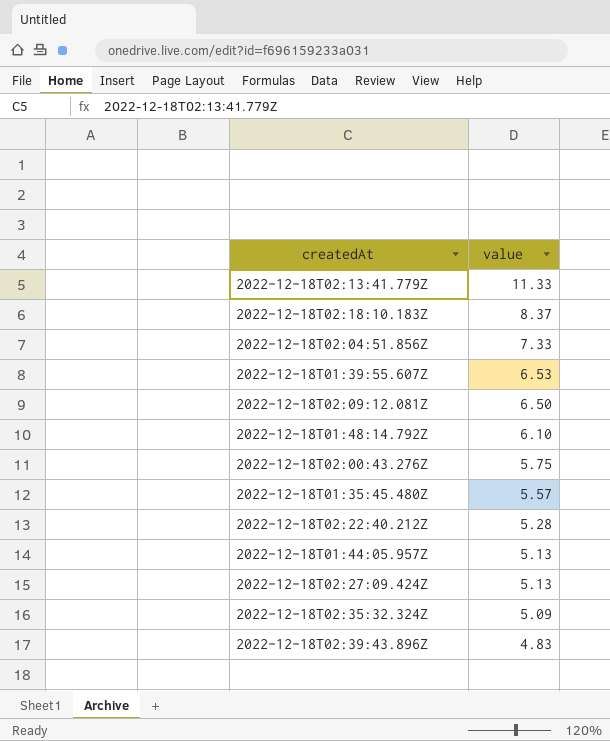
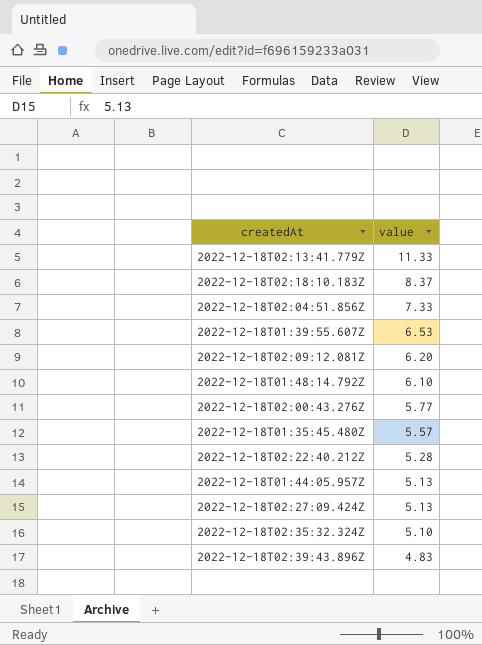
2022-12-18T02:09:12.081Z | value: 6.50 -> 6.20
2022-12-18T02:00:43.276Z | value: 5.75 -> 5.77
2022-12-18T02:35:32.324Z | value: 5.09 -> 5.10

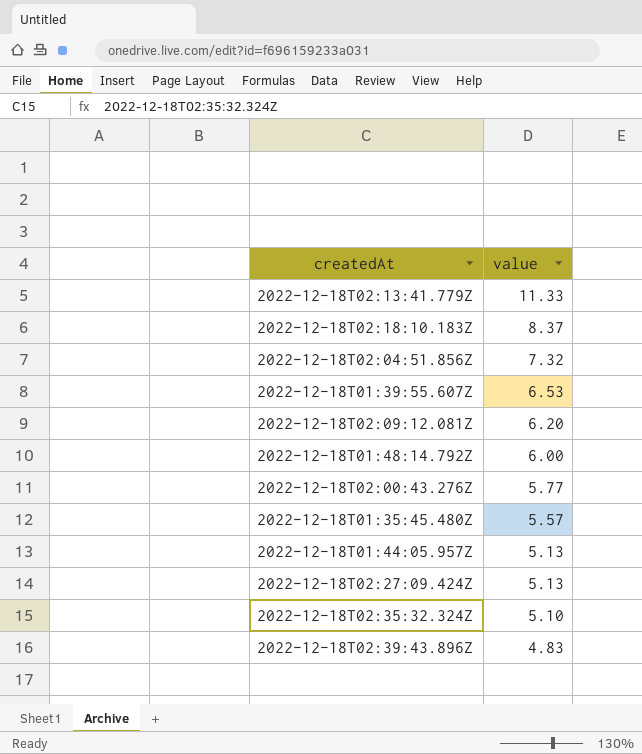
row 2022-12-18T02:22:40.212Z: 5.28 -> none
2022-12-18T02:04:51.856Z | value: 7.33 -> 7.32
2022-12-18T01:48:14.792Z | value: 6.10 -> 6.00

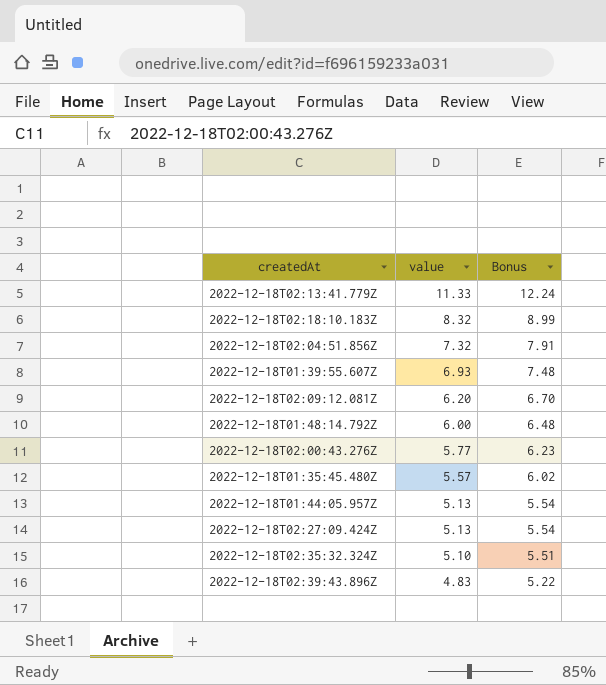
column Bonus | formula: none -> [value] * 1.08
2022-12-18T02:18:10.183Z | value: 8.37 -> 8.32
2022-12-18T01:39:55.607Z | value: 6.53 -> 6.93

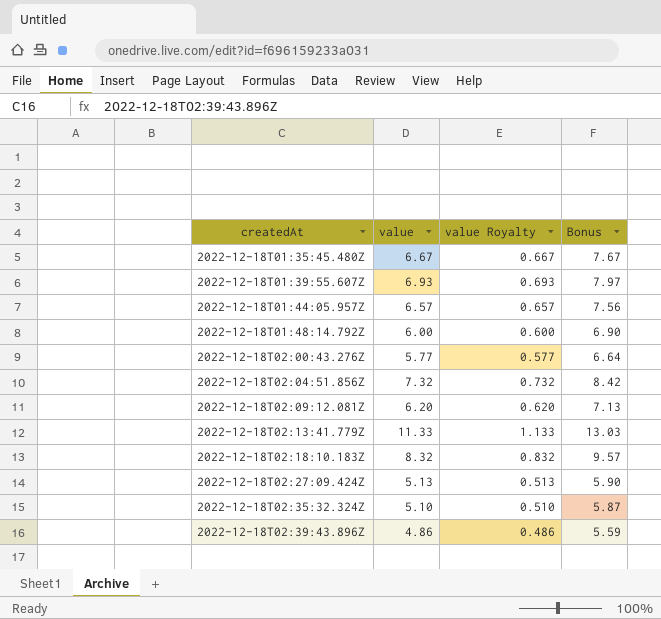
row order: value descending -> createdAt ascending
column value Royalty | formula: none -> [value] * 0.1
column Bonus | formula: [value] * 1.08 -> [value] * 1.15
2022-12-18T01:35:45.480Z | value: 5.57 -> 6.67
2022-12-18T01:44:05.957Z | value: 5.13 -> 6.57
2022-12-18T02:39:43.896Z | value: 4.83 -> 4.86

